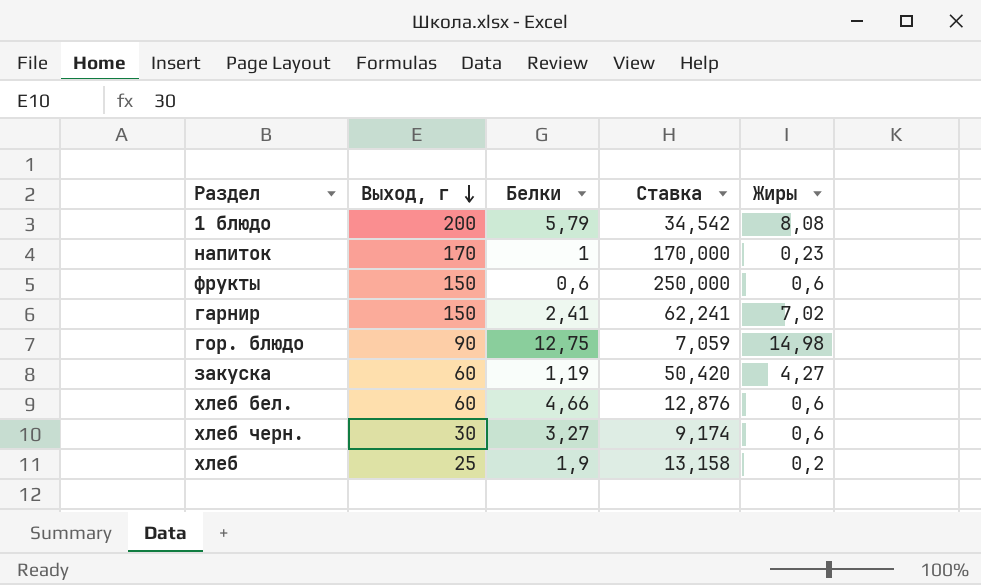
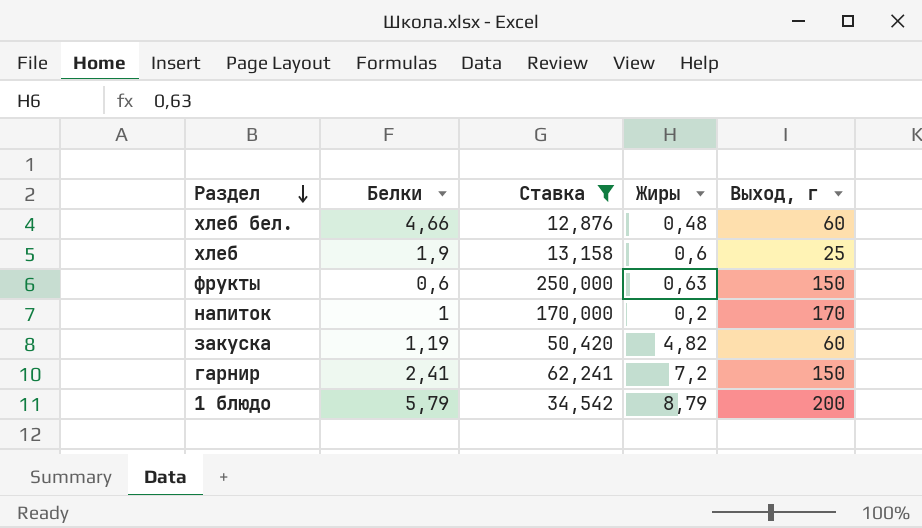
filter: none -> Ставка >= 12,876
row order: Выход, г descending -> Раздел descending
column Выход, г | position: 2 -> 5
хлеб бел. | Жиры: 0,6 -> 0,48
хлеб | Жиры: 0,2 -> 0,6
фрукты | Жиры: 0,6 -> 0,63
напиток | Жиры: 0,23 -> 0,2
закуска | Жиры: 4,27 -> 4,82
гарнир | Жиры: 7,02 -> 7,2
1 блюдо | Жиры: 8,08 -> 8,79

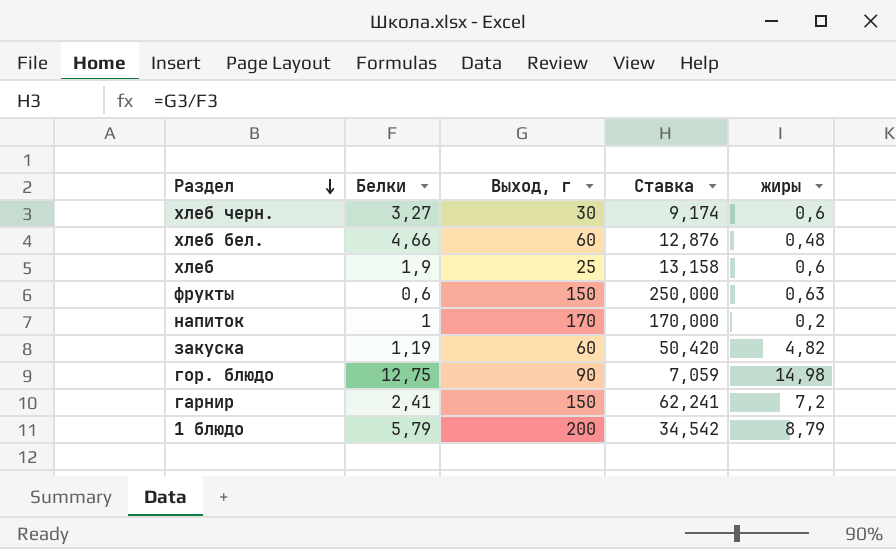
filter: Ставка >= 12,876 -> none
column Выход, г | position: 5 -> 3
column name: Жиры -> жиры

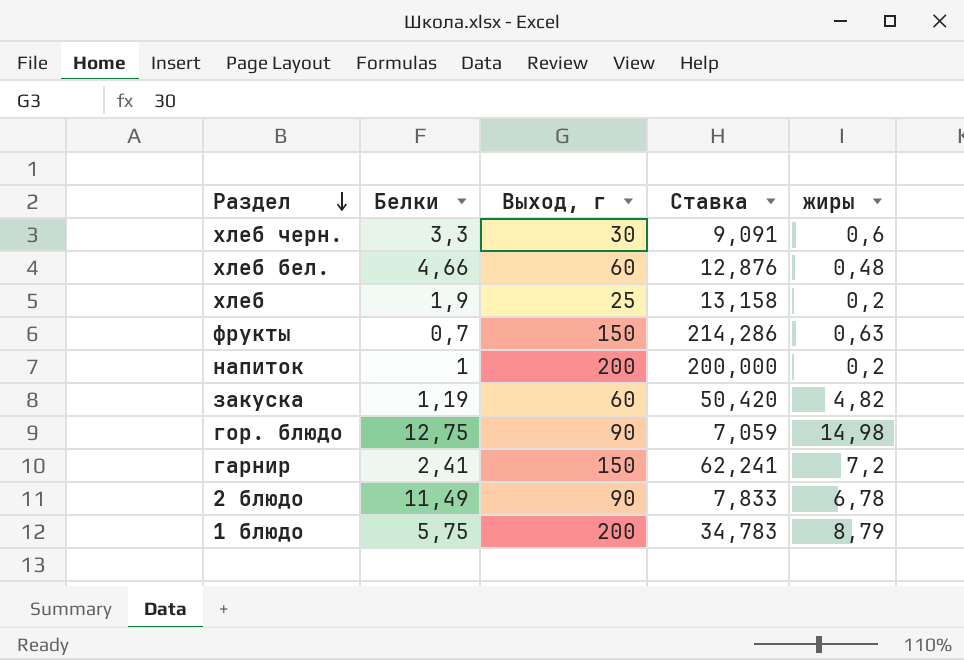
хлеб черн. | Белки: 3,27 -> 3,3
хлеб черн. | Ставка: 9,174 -> 9,091
хлеб | жиры: 0,6 -> 0,2
фрукты | Белки: 0,6 -> 0,7
фрукты | Ставка: 250,000 -> 214,286
напиток | Выход, г: 170 -> 200
напиток | Ставка: 170,000 -> 200,000
row 2 блюдо: none -> 11,49 | 90 | 7,833 | 6,78
1 блюдо | Белки: 5,79 -> 5,75
1 блюдо | Ставка: 34,542 -> 34,783

